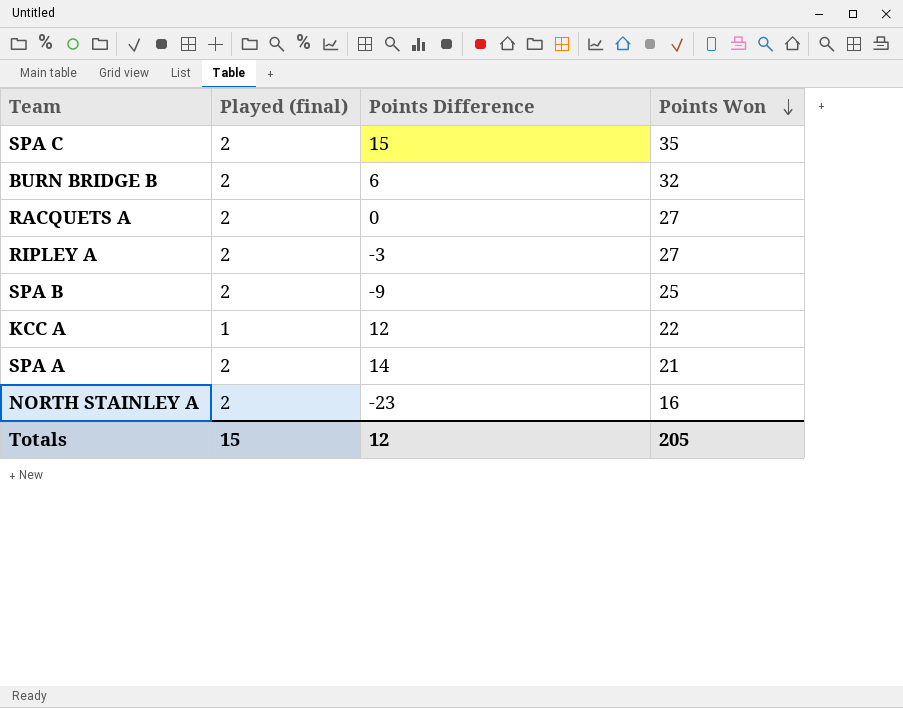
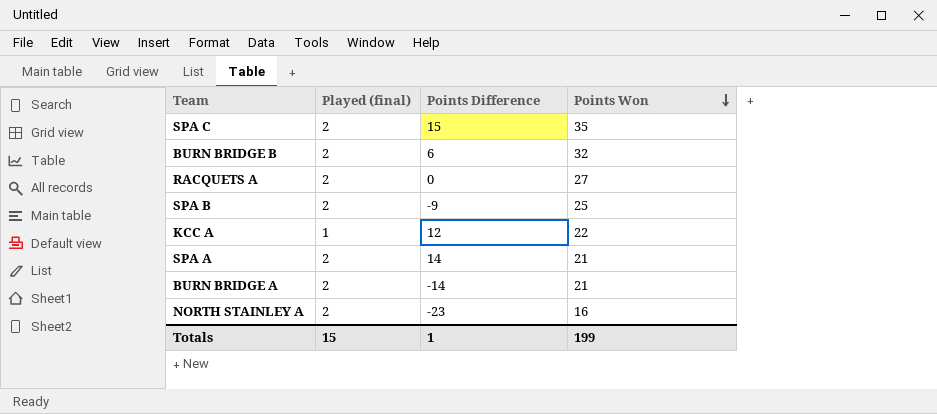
row RIPLEY A: 2 | -3 | 27 -> none
row BURN BRIDGE A: none -> 2 | -14 | 21
Totals | Points Difference: 12 -> 1
Totals | Points Won: 205 -> 199

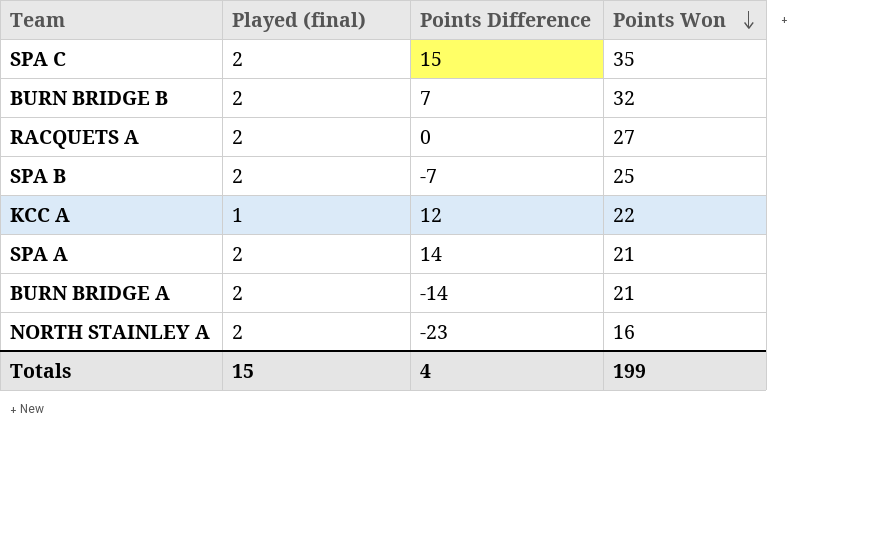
BURN BRIDGE B | Points Difference: 6 -> 7
SPA B | Points Difference: -9 -> -7
Totals | Points Difference: 1 -> 4

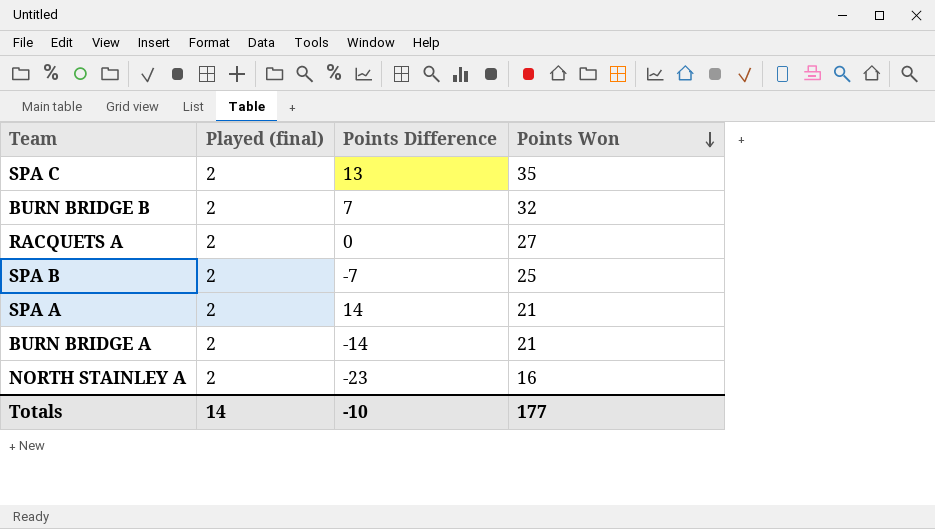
row KCC A: 1 | 12 | 22 -> none
SPA C | Points Difference: 15 -> 13
Totals | Played (final): 15 -> 14
Totals | Points Difference: 4 -> -10
Totals | Points Won: 199 -> 177

